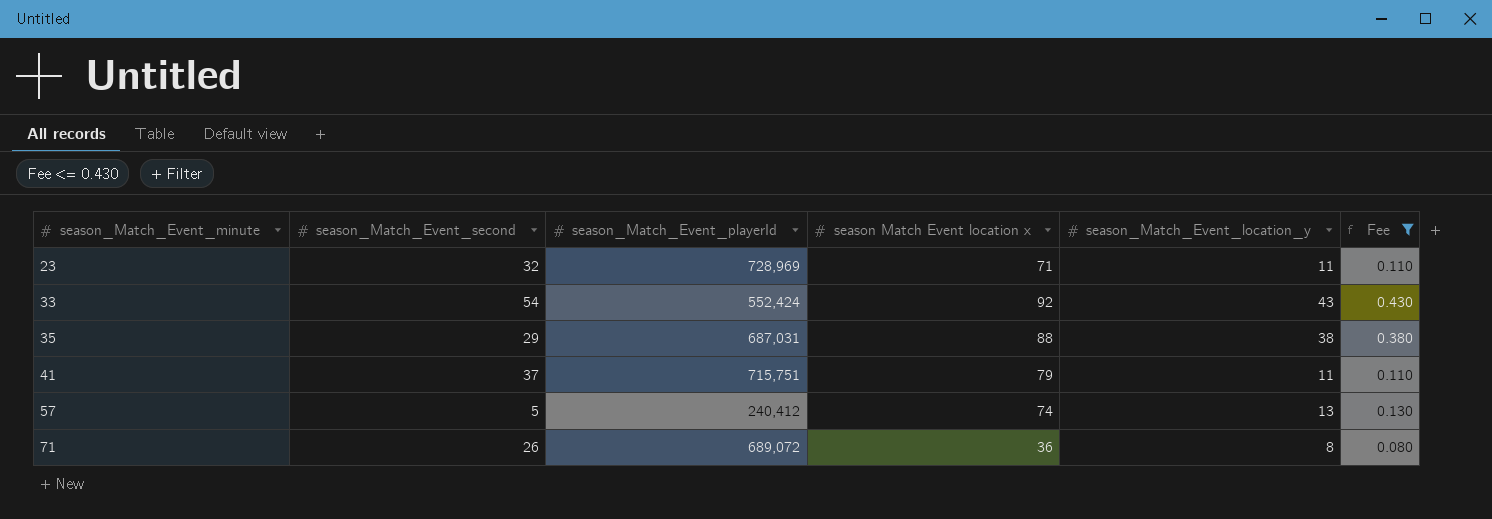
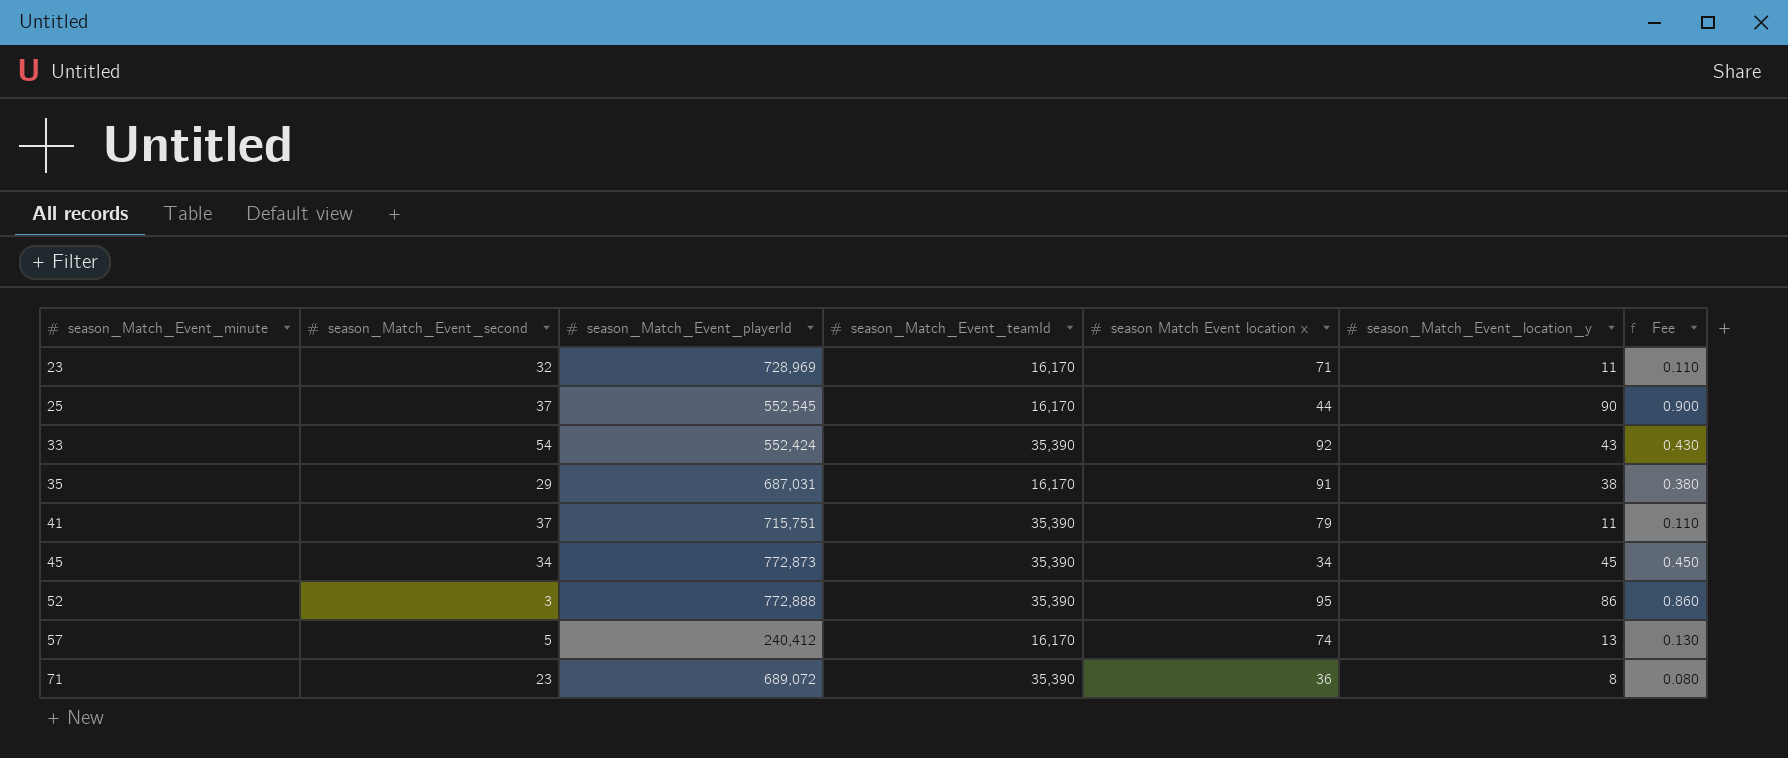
filter: Fee <= 0.430 -> none
column season_Match_Event_teamId | position: none -> 4
35 | season Match Event location x: 88 -> 91
71 | season_Match_Event_second: 26 -> 23

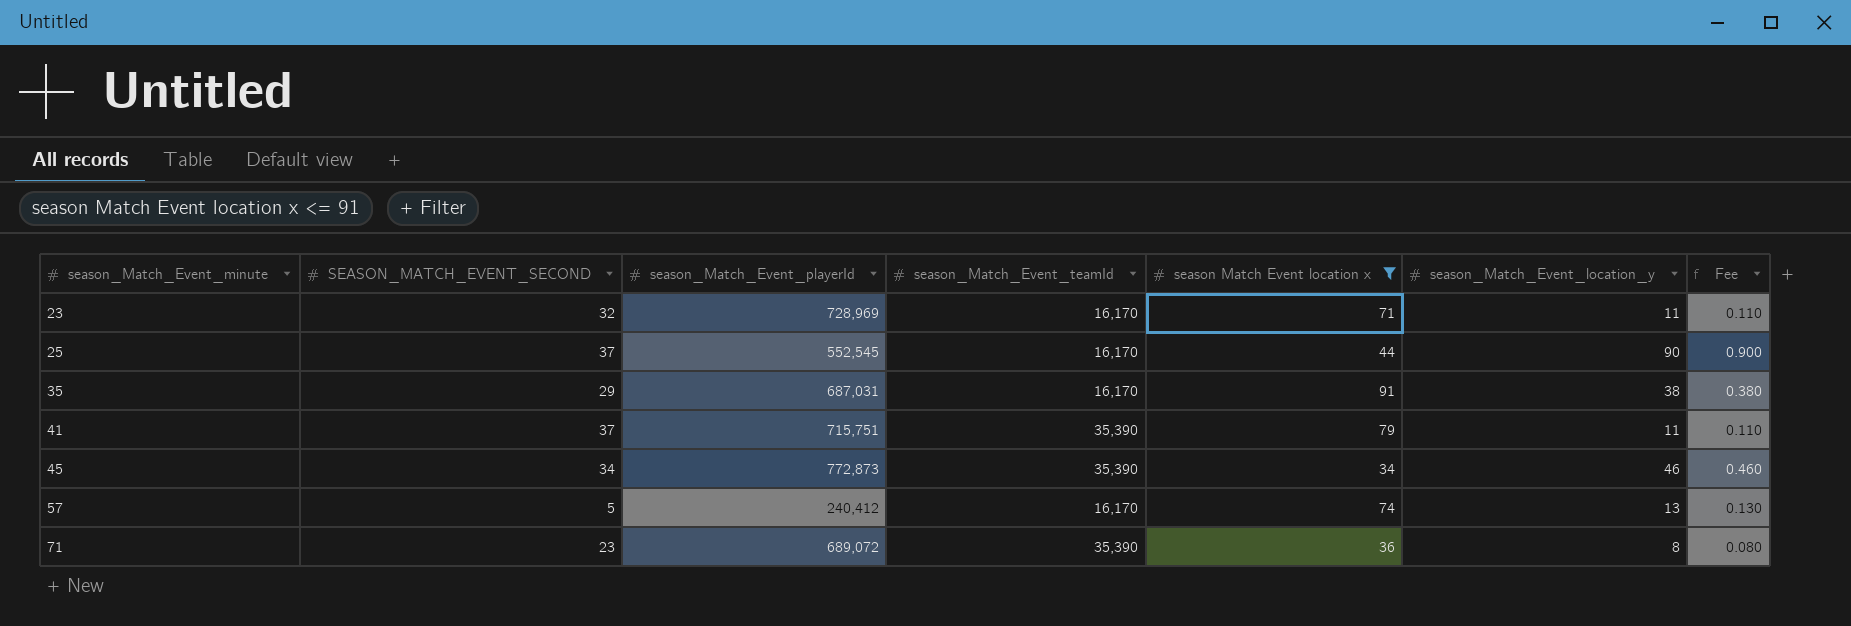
filter: none -> season Match Event location x <= 91
column name: season_Match_Event_second -> SEASON_MATCH_EVENT_SECOND
45 | season_Match_Event_location_y: 45 -> 46
45 | Fee: 0.450 -> 0.460

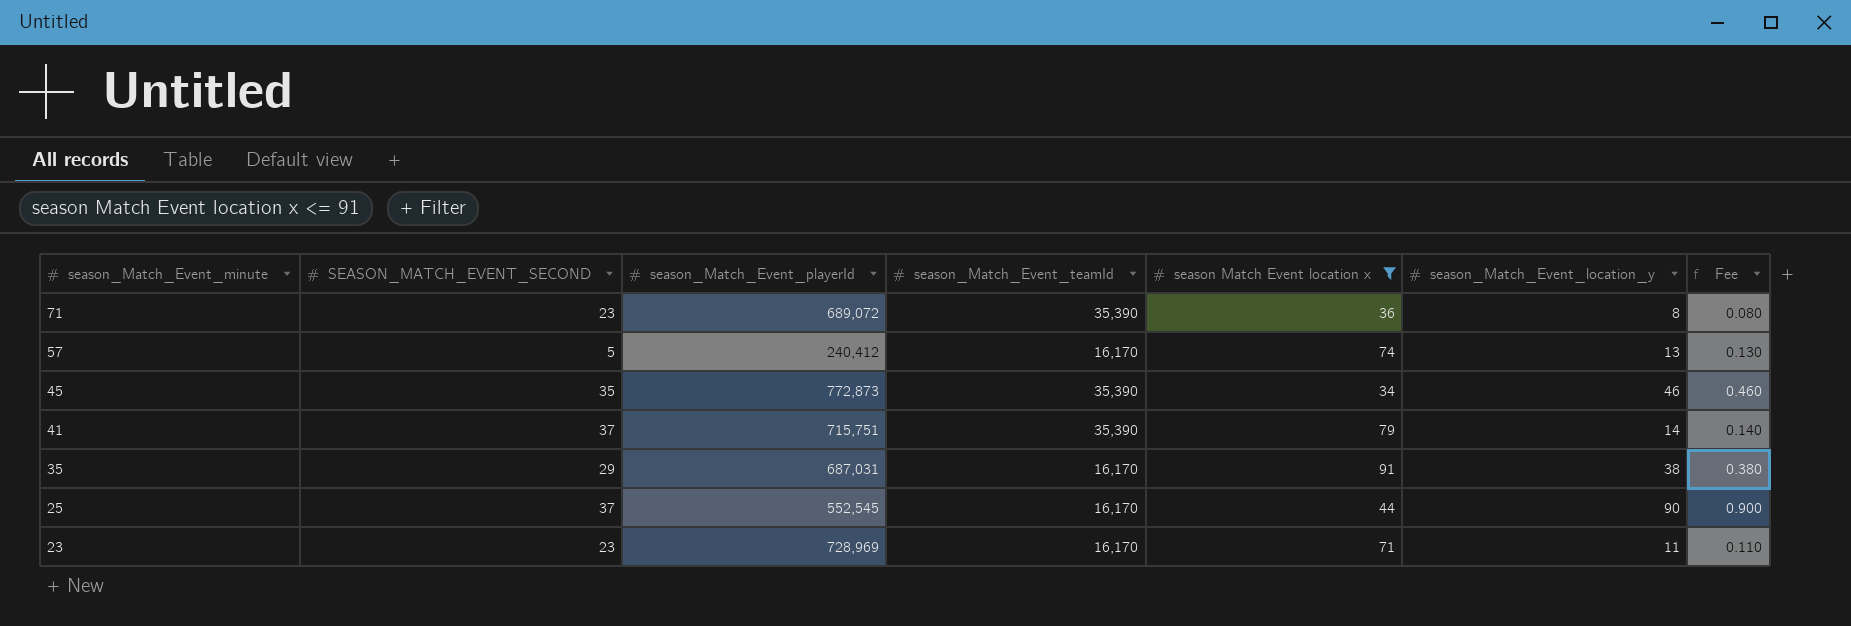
row order: season_Match_Event_minute ascending -> season_Match_Event_minute descending
45 | SEASON_MATCH_EVENT_SECOND: 34 -> 35
41 | season_Match_Event_location_y: 11 -> 14
41 | Fee: 0.110 -> 0.140
23 | SEASON_MATCH_EVENT_SECOND: 32 -> 23

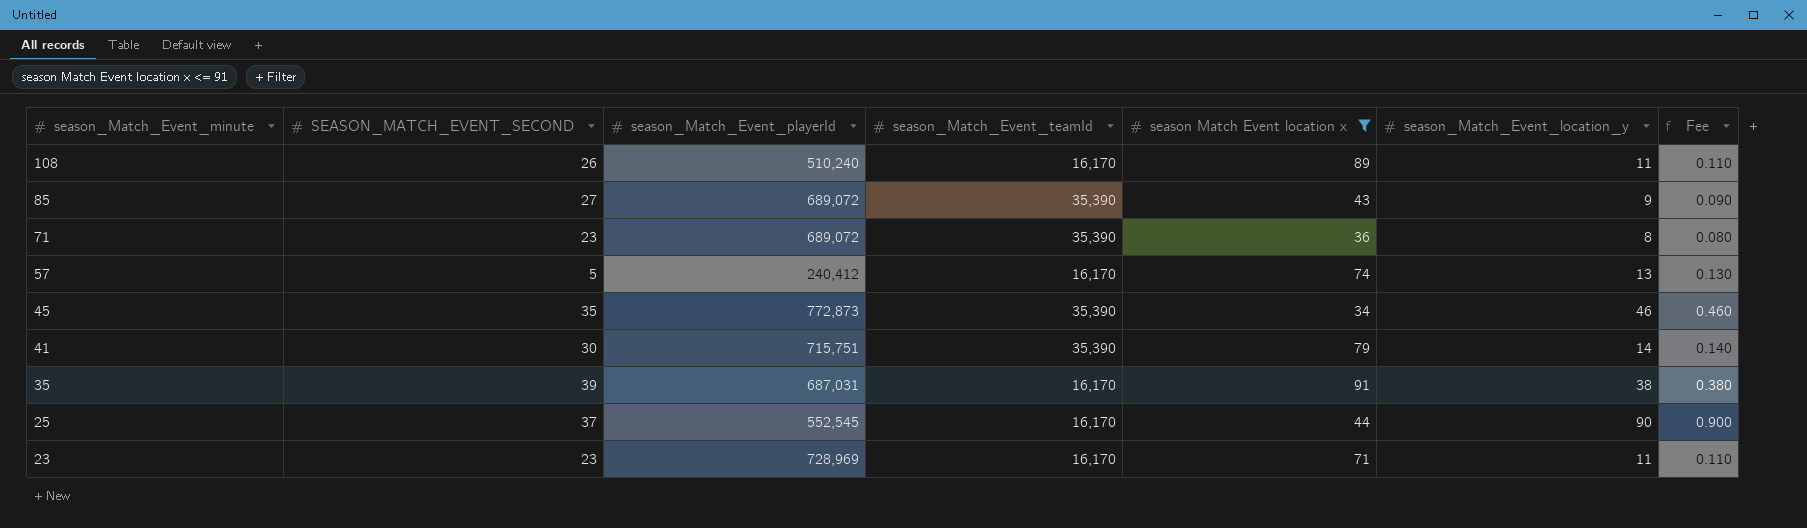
row 108: none -> 26 | 510,240 | 16,170 | 89 | 11 | 0.110
row 85: none -> 27 | 689,072 | 35,390 | 43 | 9 | 0.090
41 | SEASON_MATCH_EVENT_SECOND: 37 -> 30
35 | SEASON_MATCH_EVENT_SECOND: 29 -> 39

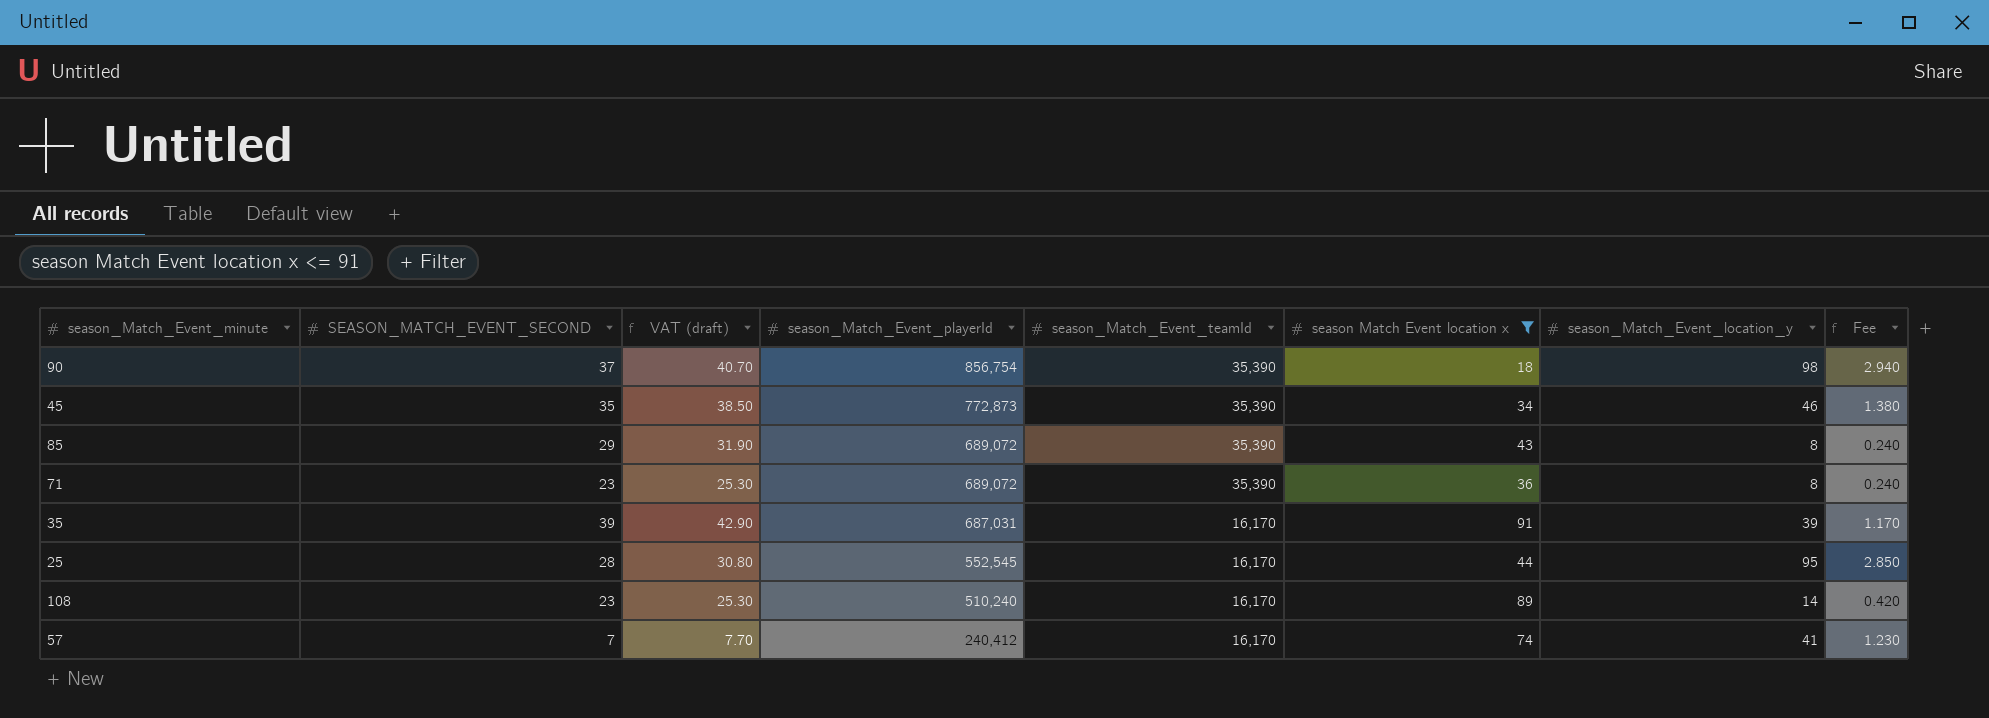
row order: season_Match_Event_minute descending -> season_Match_Event_playerId descending
column VAT (draft) | formula: none -> [SEASON_MATCH_EVENT_SECOND] * 1.1
column Fee | formula: [season_Match_Event_location_y] * 0.01 -> [season_Match_Event_location_y] * 0.03
row 41: 30 | 715,751 | 35,390 | 79 | 14 | 0.140 -> none
row 23: 23 | 728,969 | 16,170 | 71 | 11 | 0.110 -> none
row 90: none -> 37 | 40.70 | 856,754 | 35,390 | 18 | 98 | 2.940
85 | SEASON_MATCH_EVENT_SECOND: 27 -> 29
85 | season_Match_Event_location_y: 9 -> 8
35 | season_Match_Event_location_y: 38 -> 39
25 | SEASON_MATCH_EVENT_SECOND: 37 -> 28
25 | season_Match_Event_location_y: 90 -> 95
108 | SEASON_MATCH_EVENT_SECOND: 26 -> 23
108 | season_Match_Event_location_y: 11 -> 14
57 | SEASON_MATCH_EVENT_SECOND: 5 -> 7
57 | season_Match_Event_location_y: 13 -> 41

